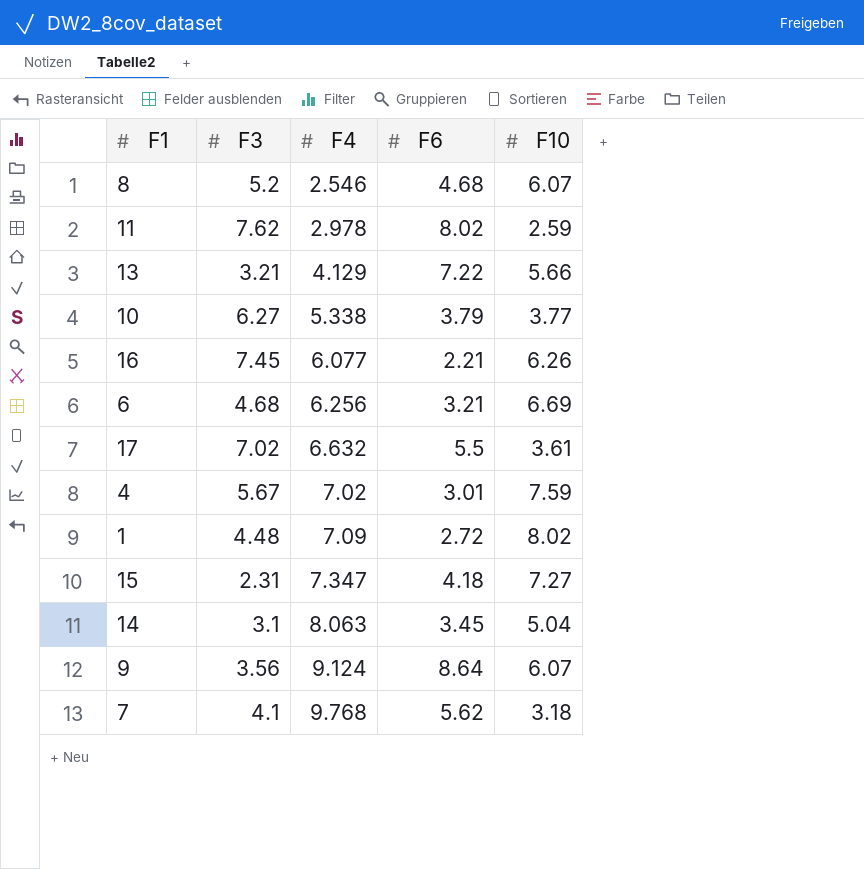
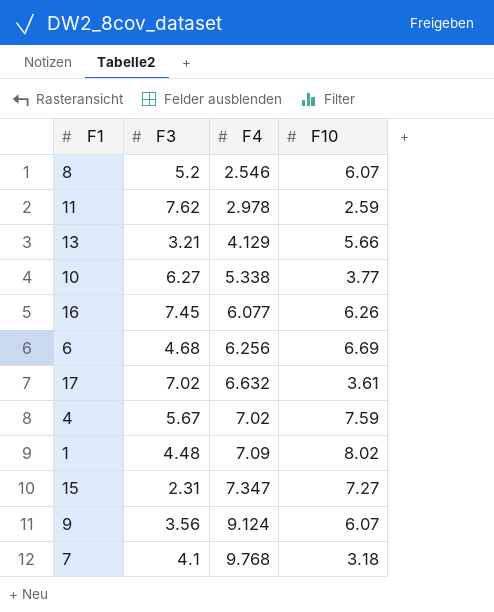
column F6 | position: 4 -> none
row 14: 3.1 | 8.063 | 3.45 | 5.04 -> none

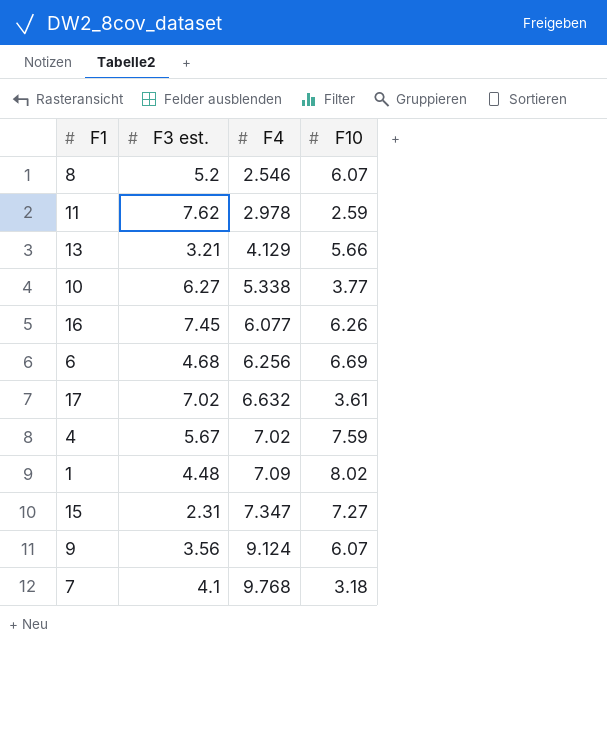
column name: F3 -> F3 est.

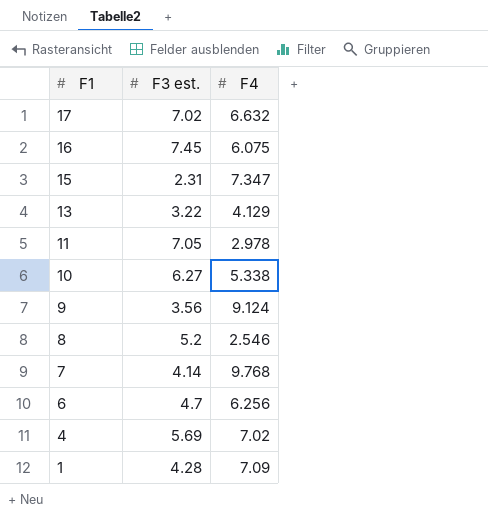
row order: F4 ascending -> F1 descending
column F10 | position: 4 -> none
16 | F4: 6.077 -> 6.075
13 | F3 est.: 3.21 -> 3.22
11 | F3 est.: 7.62 -> 7.05
7 | F3 est.: 4.1 -> 4.14
6 | F3 est.: 4.68 -> 4.7
4 | F3 est.: 5.67 -> 5.69
1 | F3 est.: 4.48 -> 4.28

